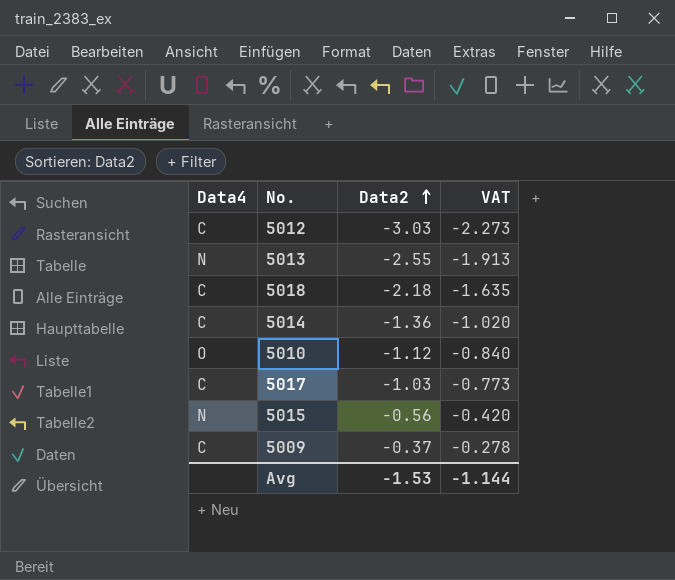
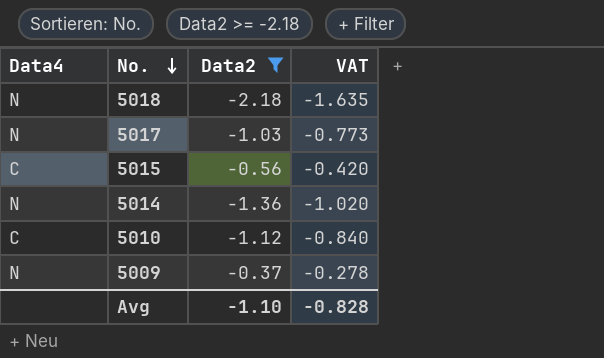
filter: none -> Data2 >= -2.18
row order: Data2 ascending -> No. descending
5018 | Data4: C -> N
5017 | Data4: C -> N
5015 | Data4: N -> C
5014 | Data4: C -> N
5010 | Data4: O -> C
5009 | Data4: C -> N
Avg | Data2: -1.53 -> -1.10
Avg | VAT: -1.144 -> -0.828

